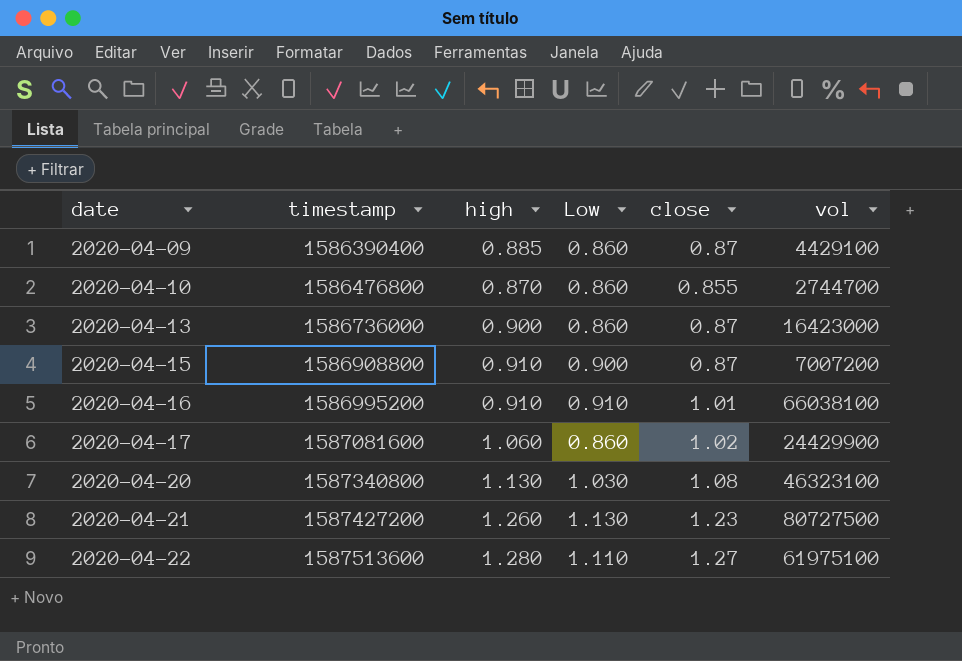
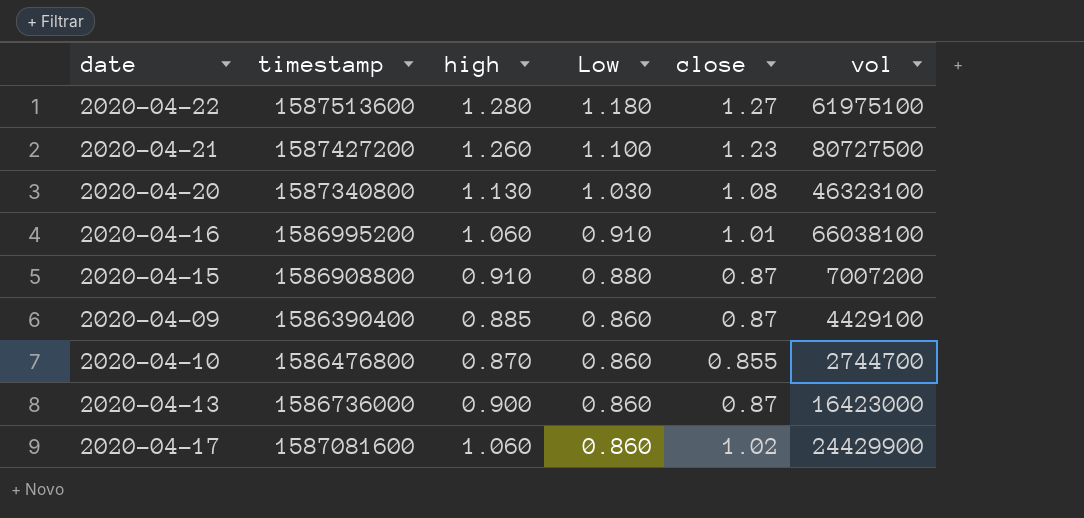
row order: date ascending -> Low descending
2020-04-22 | Low: 1.110 -> 1.180
2020-04-21 | Low: 1.130 -> 1.100
2020-04-16 | high: 0.910 -> 1.060
2020-04-15 | Low: 0.900 -> 0.880

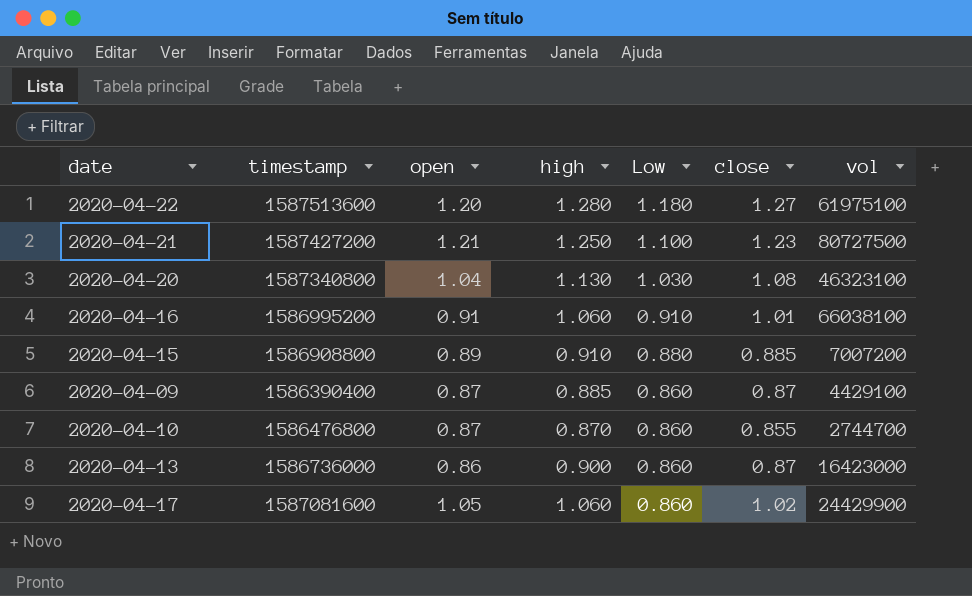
column open | position: none -> 3
2020-04-21 | high: 1.260 -> 1.250
2020-04-15 | close: 0.87 -> 0.885

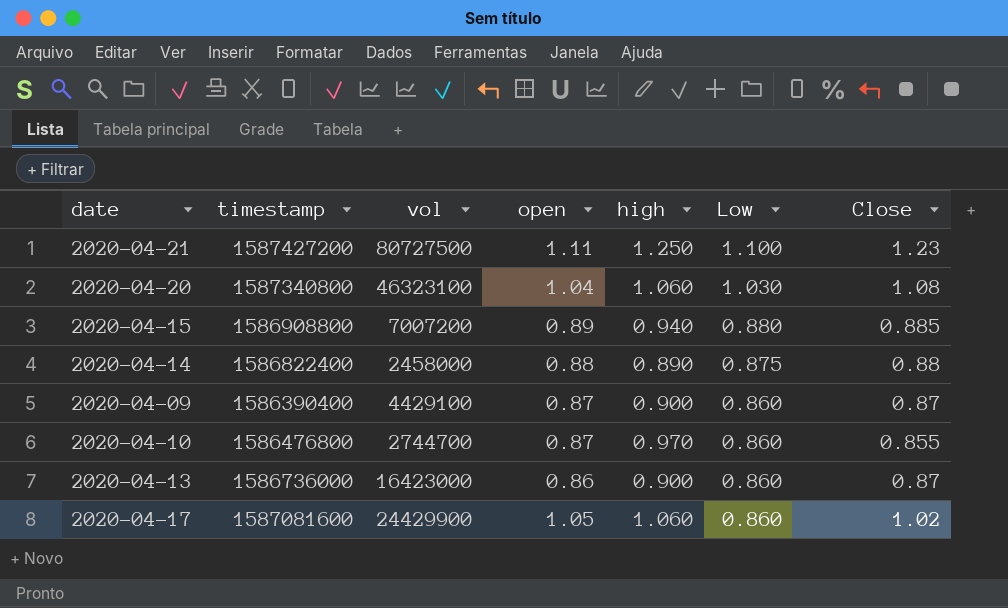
column vol | position: 7 -> 3
column name: close -> Close
row 2020-04-22: 1587513600 | 1.20 | 1.280 | 1.180 | 1.27 | 61975100 -> none
row 2020-04-16: 1586995200 | 0.91 | 1.060 | 0.910 | 1.01 | 66038100 -> none
2020-04-21 | open: 1.21 -> 1.11
2020-04-20 | high: 1.130 -> 1.060
2020-04-15 | high: 0.910 -> 0.940
row 2020-04-14: none -> 1586822400 | 2458000 | 0.88 | 0.890 | 0.875 | 0.88
2020-04-09 | high: 0.885 -> 0.900
2020-04-10 | high: 0.870 -> 0.970

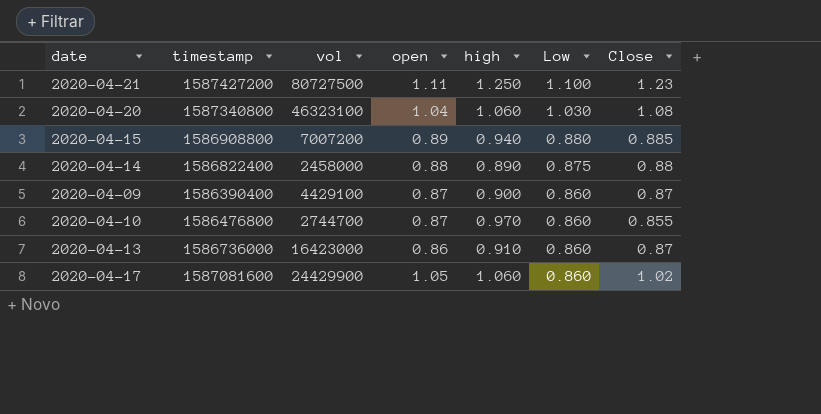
2020-04-13 | high: 0.900 -> 0.910

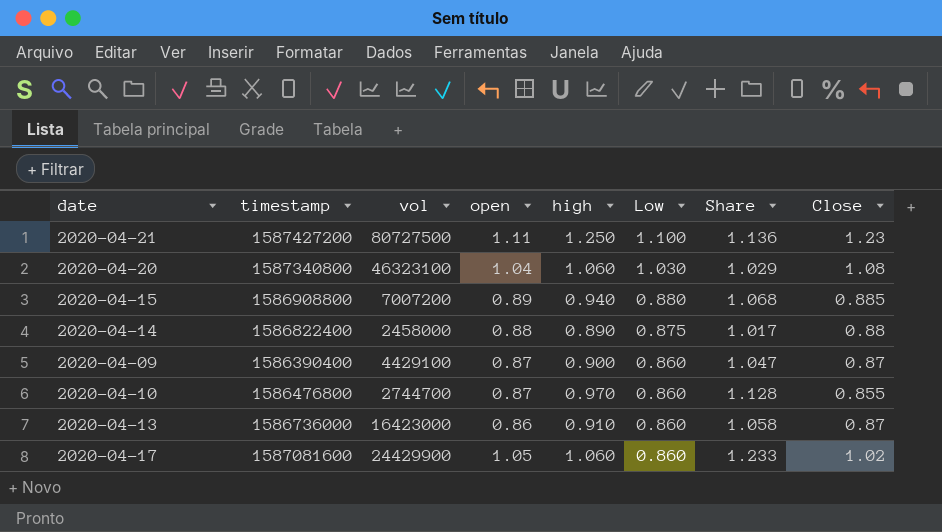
column Share | formula: none -> [high] / [Low]

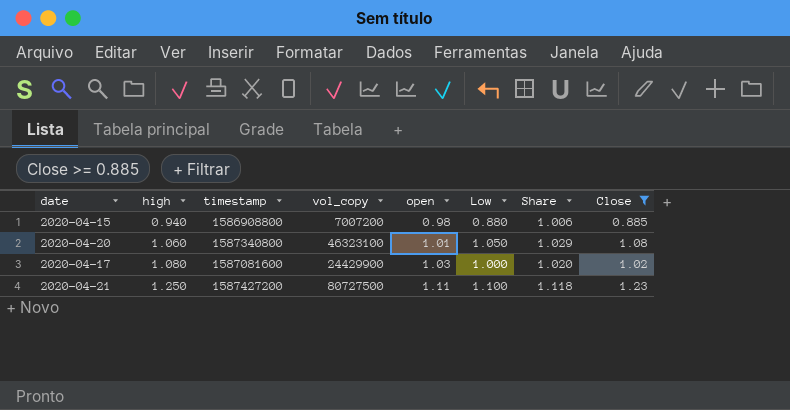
filter: none -> Close >= 0.885
row order: Low descending -> high ascending
column high | position: 5 -> 2
column name: vol -> vol_copy
column Share | formula: [high] / [Low] -> [Close] / [Low]
2020-04-15 | open: 0.89 -> 0.98
2020-04-20 | open: 1.04 -> 1.01
2020-04-20 | Low: 1.030 -> 1.050
2020-04-17 | high: 1.060 -> 1.080
2020-04-17 | open: 1.05 -> 1.03
2020-04-17 | Low: 0.860 -> 1.000

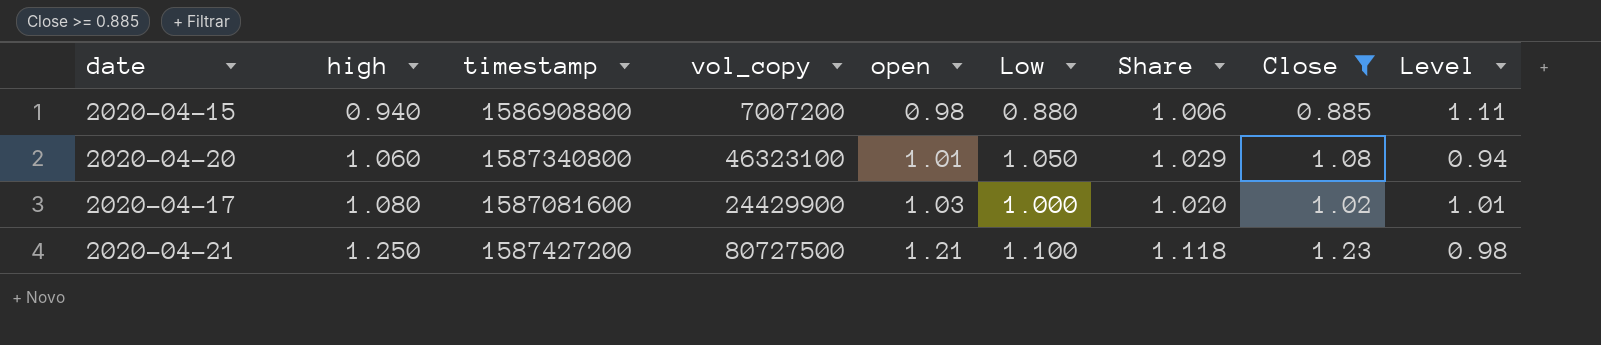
column Level | formula: none -> [open] / [Close]
2020-04-21 | open: 1.11 -> 1.21

